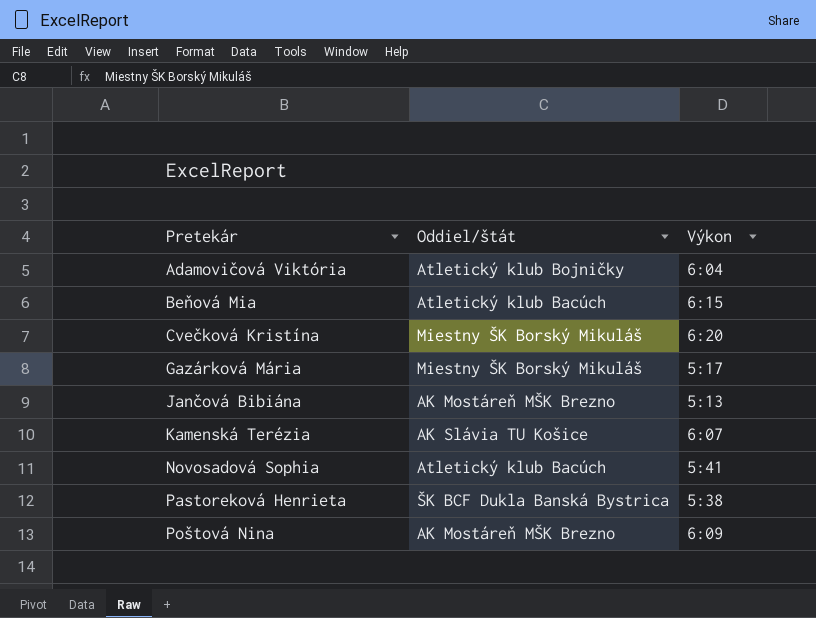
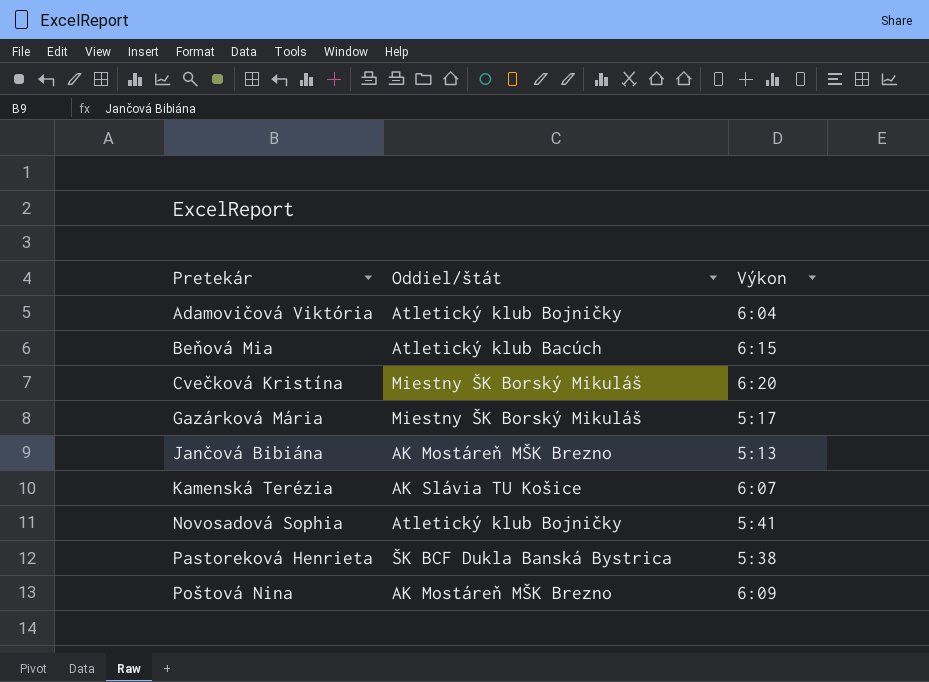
Novosadová Sophia | Oddiel/štát: Atletický klub Bacúch -> Atletický klub Bojničky

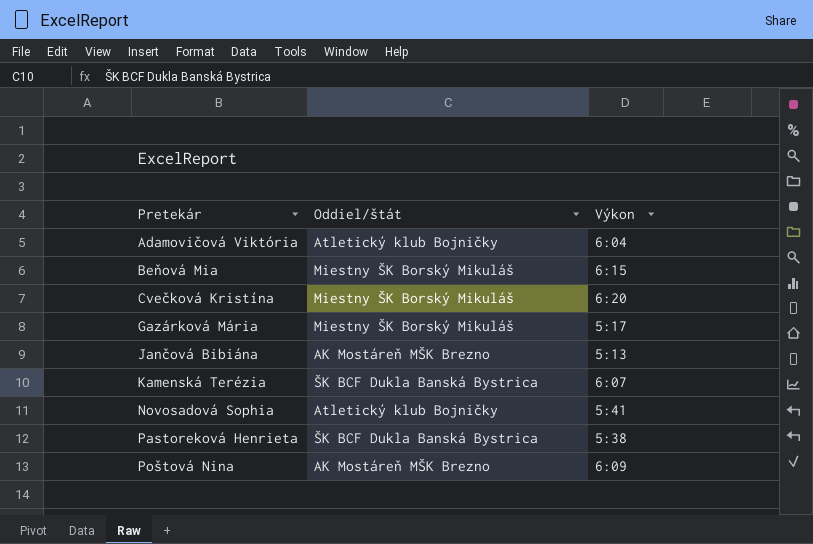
Beňová Mia | Oddiel/štát: Atletický klub Bacúch -> Miestny ŠK Borský Mikuláš
Kamenská Terézia | Oddiel/štát: AK Slávia TU Košice -> ŠK BCF Dukla Banská Bystrica

